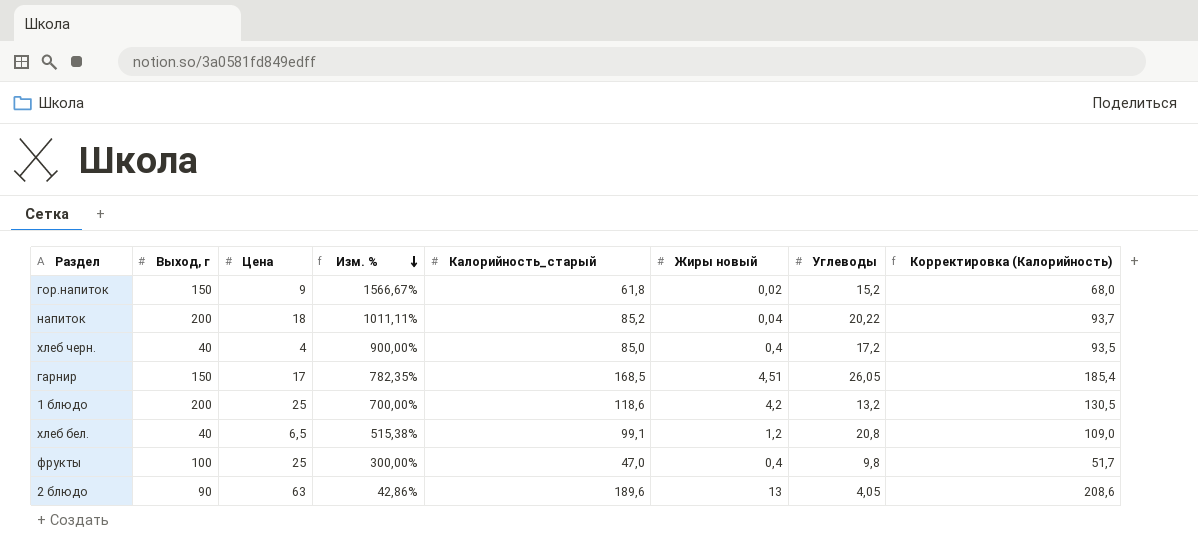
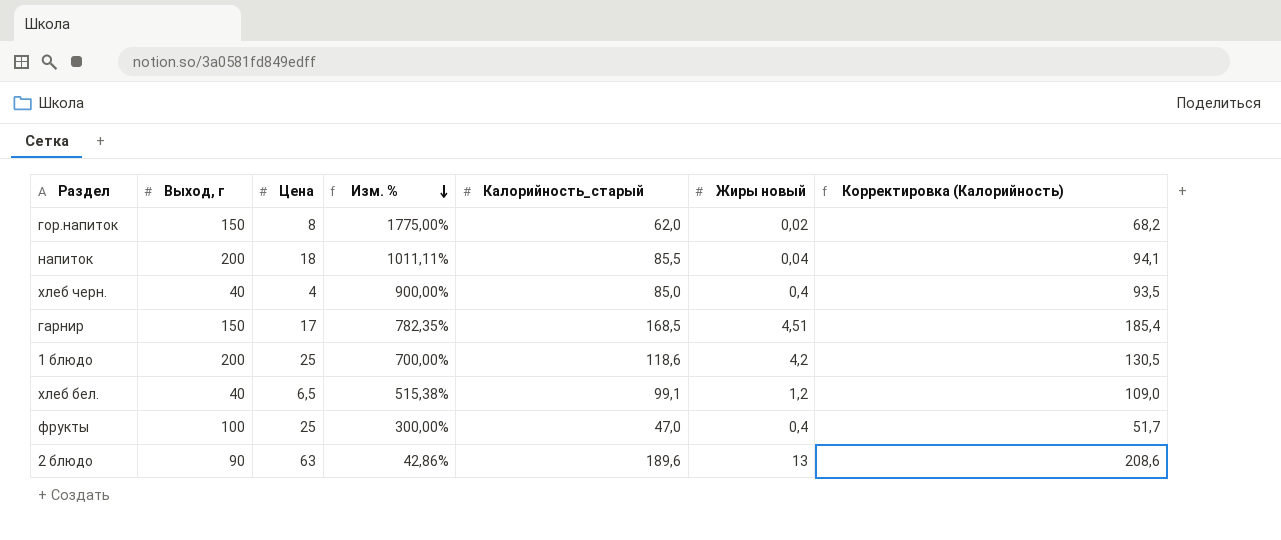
column Углеводы | position: 7 -> none
гор.напиток | Цена: 9 -> 8
гор.напиток | Изм. %: 1566,67% -> 1775,00%
гор.напиток | Калорийность_старый: 61,8 -> 62,0
гор.напиток | Корректировка (Калорийность): 68,0 -> 68,2
напиток | Калорийность_старый: 85,2 -> 85,5
напиток | Корректировка (Калорийность): 93,7 -> 94,1

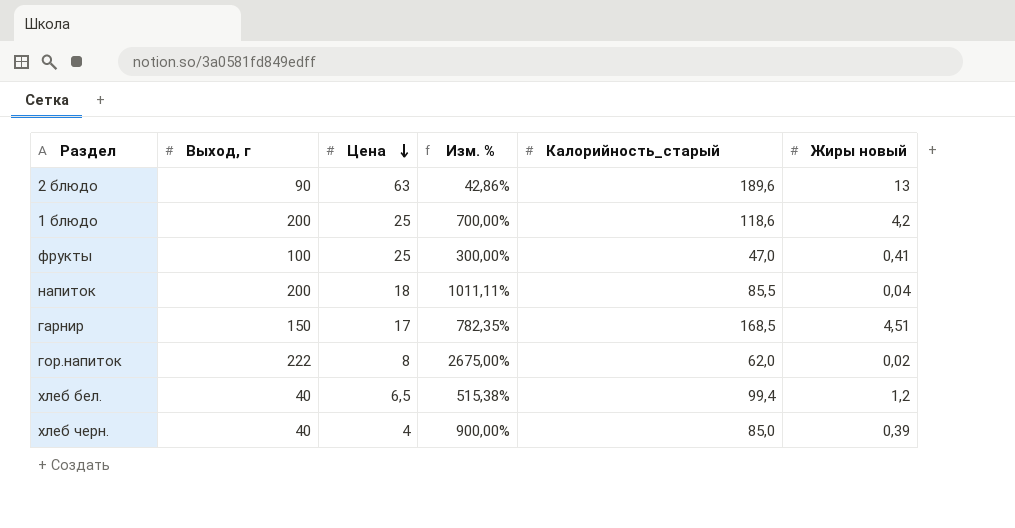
row order: Изм. % descending -> Цена descending
column Корректировка (Калорийность) | formula: [Калорийность_старый] * 1,1 -> none
фрукты | Жиры новый: 0,4 -> 0,41
гор.напиток | Выход, г: 150 -> 222
гор.напиток | Изм. %: 1775,00% -> 2675,00%
хлеб бел. | Калорийность_старый: 99,1 -> 99,4
хлеб черн. | Жиры новый: 0,4 -> 0,39

